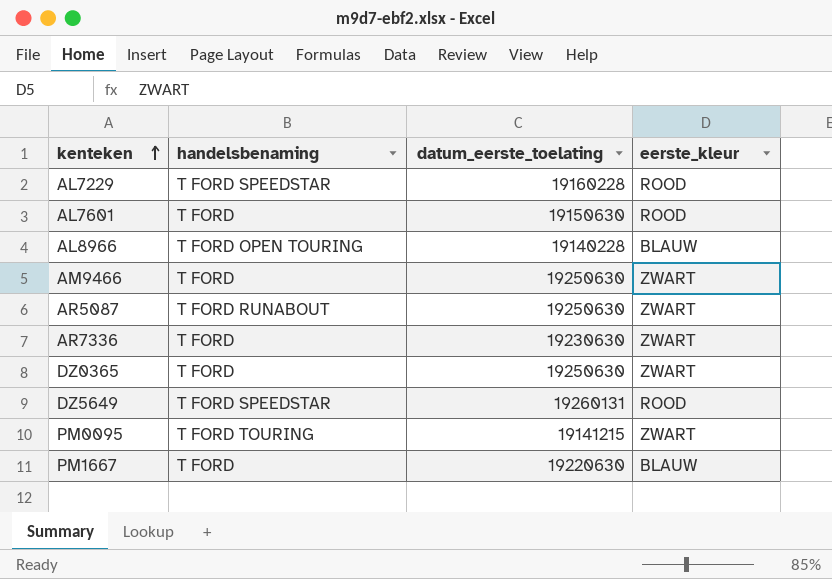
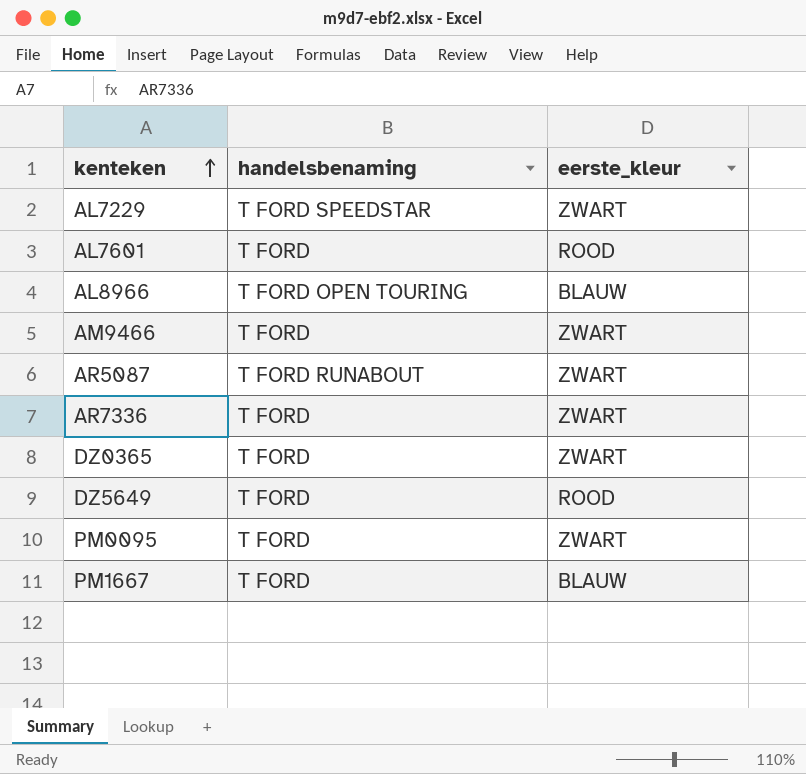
column datum_eerste_toelating | position: 3 -> none
AL7229 | eerste_kleur: ROOD -> ZWART
DZ5649 | handelsbenaming: T FORD SPEEDSTAR -> T FORD
PM0095 | handelsbenaming: T FORD TOURING -> T FORD

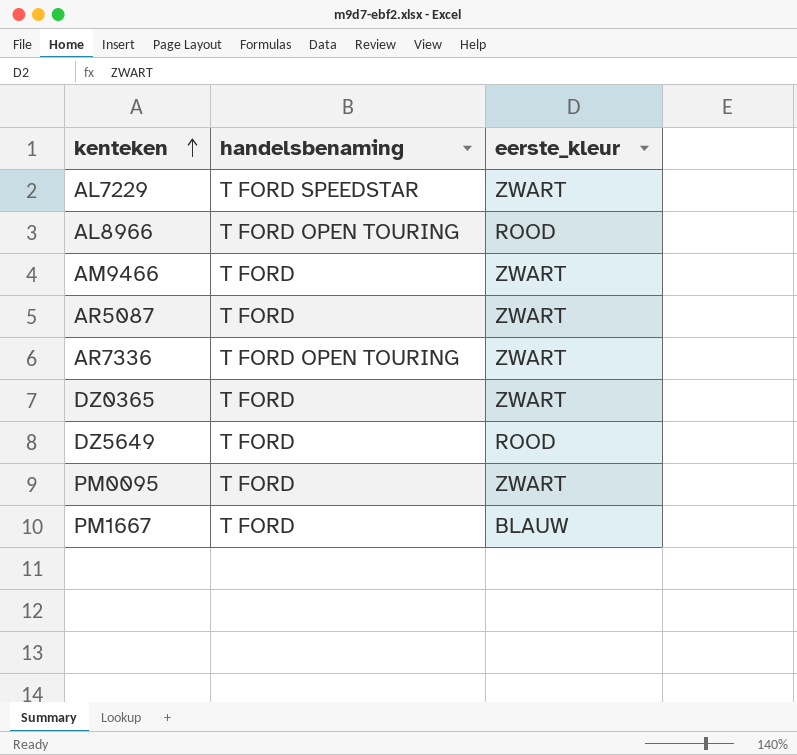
row AL7601: T FORD | ROOD -> none
AL8966 | eerste_kleur: BLAUW -> ROOD
AR5087 | handelsbenaming: T FORD RUNABOUT -> T FORD
AR7336 | handelsbenaming: T FORD -> T FORD OPEN TOURING

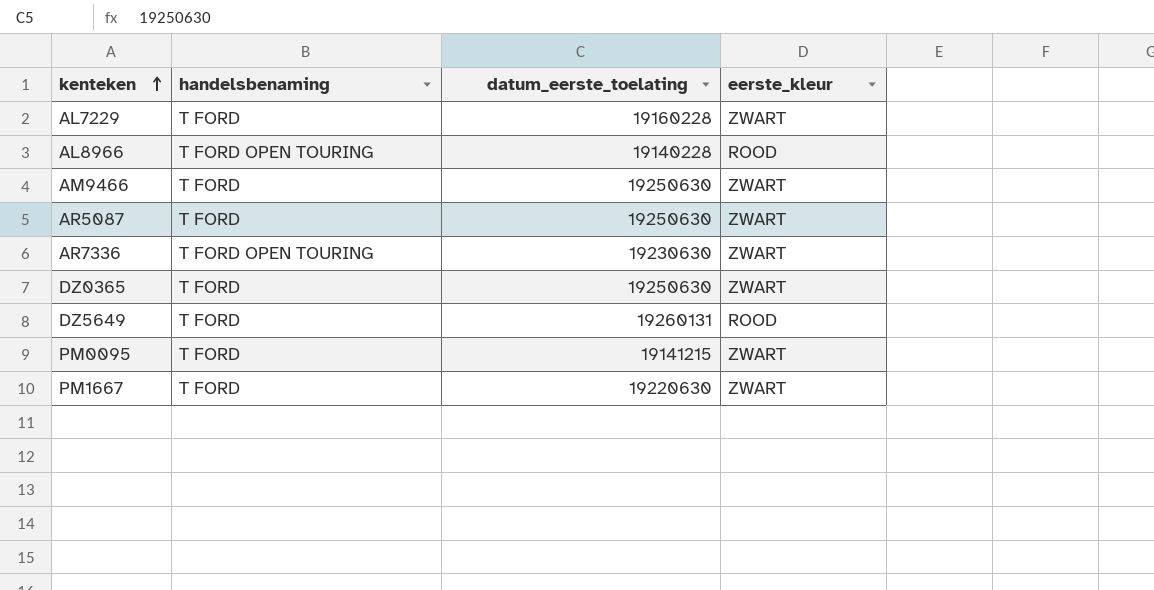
column datum_eerste_toelating | position: none -> 3
AL7229 | handelsbenaming: T FORD SPEEDSTAR -> T FORD
PM1667 | eerste_kleur: BLAUW -> ZWART

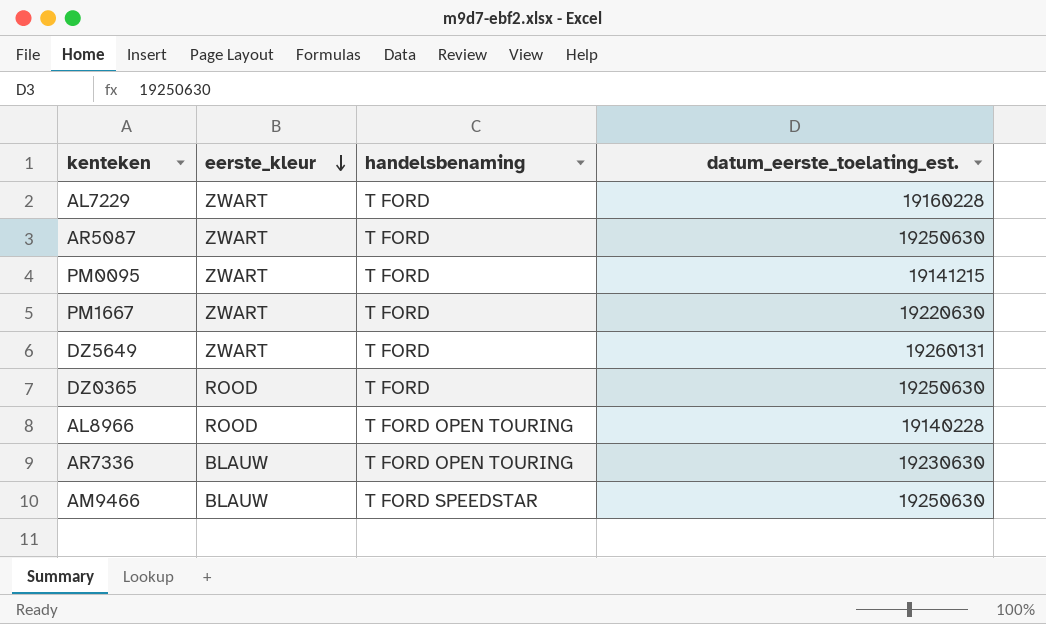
row order: kenteken ascending -> eerste_kleur descending
column eerste_kleur | position: 4 -> 2
column name: datum_eerste_toelating -> datum_eerste_toelating_est.
DZ5649 | eerste_kleur: ROOD -> ZWART
DZ0365 | eerste_kleur: ZWART -> ROOD
AR7336 | eerste_kleur: ZWART -> BLAUW
AM9466 | eerste_kleur: ZWART -> BLAUW
AM9466 | handelsbenaming: T FORD -> T FORD SPEEDSTAR

